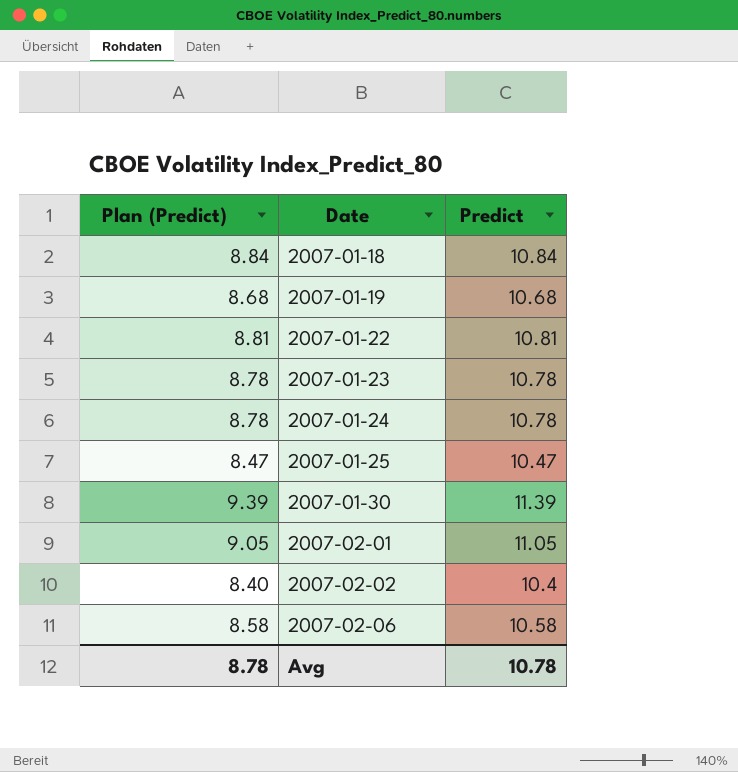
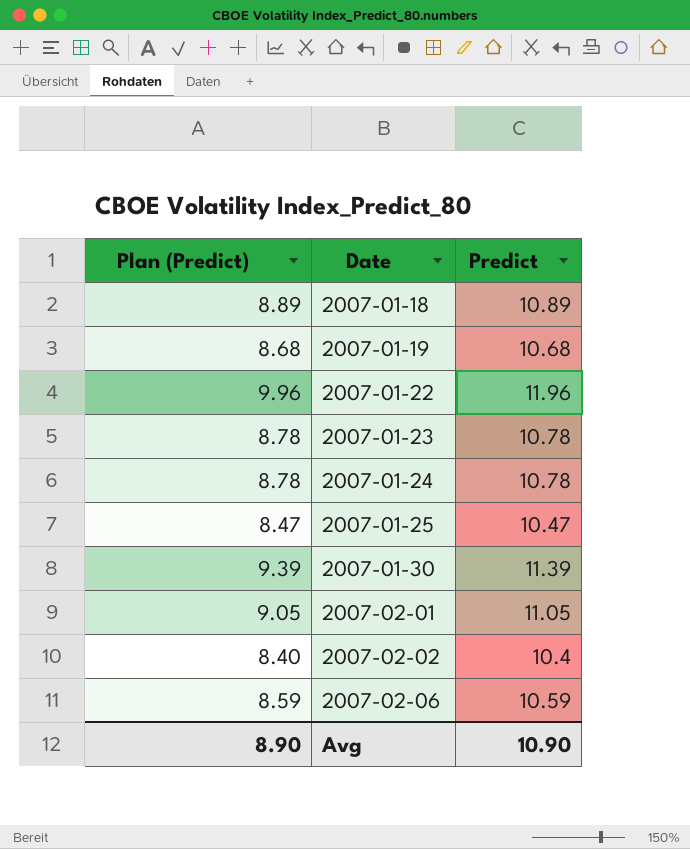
2007-01-18 | Plan (Predict): 8.84 -> 8.89
2007-01-18 | Predict: 10.84 -> 10.89
2007-01-22 | Plan (Predict): 8.81 -> 9.96
2007-01-22 | Predict: 10.81 -> 11.96
2007-02-06 | Plan (Predict): 8.58 -> 8.59
2007-02-06 | Predict: 10.58 -> 10.59
Avg | Plan (Predict): 8.78 -> 8.90
Avg | Predict: 10.78 -> 10.90

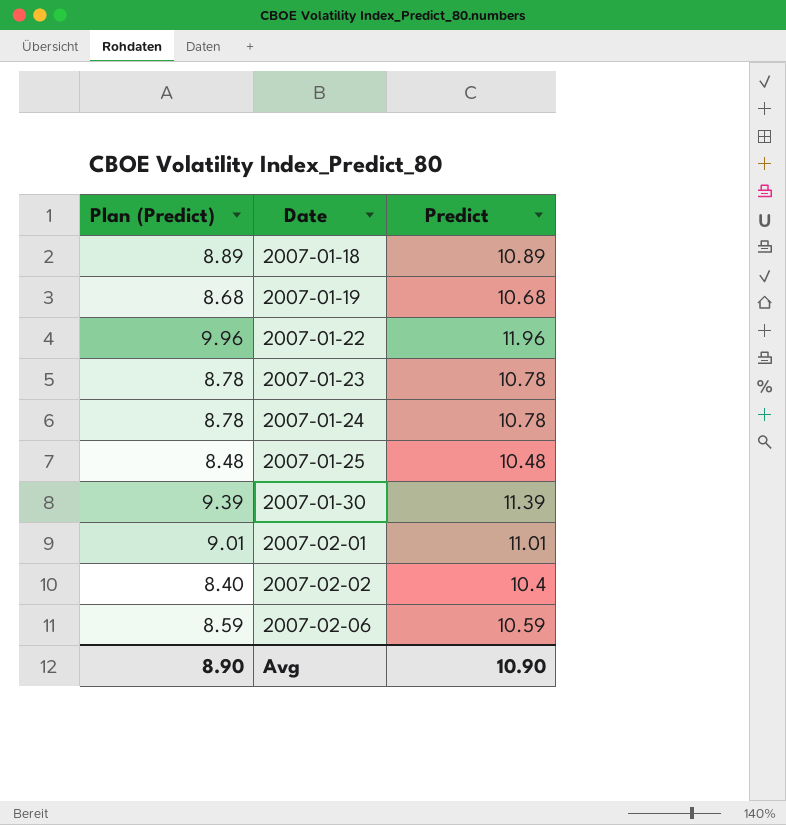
2007-01-25 | Plan (Predict): 8.47 -> 8.48
2007-01-25 | Predict: 10.47 -> 10.48
2007-02-01 | Plan (Predict): 9.05 -> 9.01
2007-02-01 | Predict: 11.05 -> 11.01

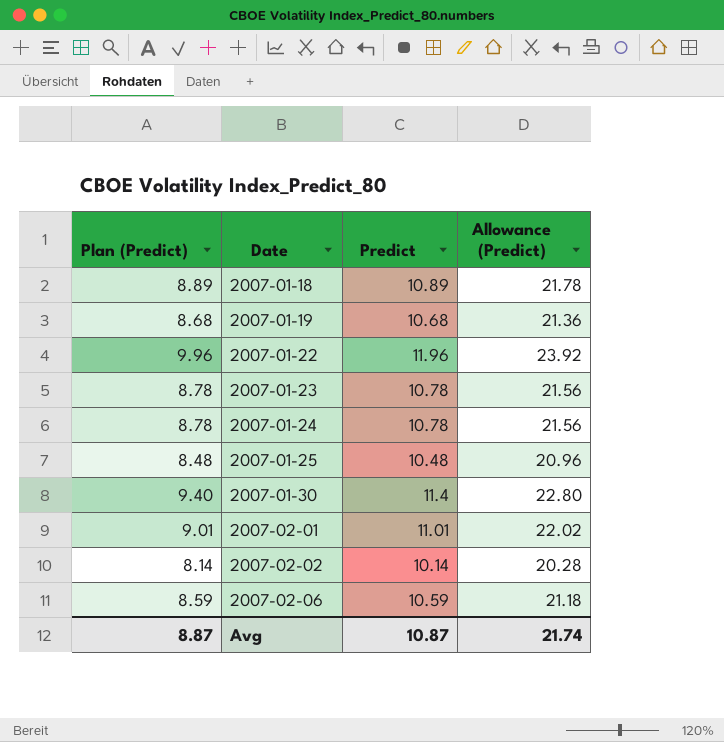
column Allowance (Predict) | formula: none -> [Predict] * 2
2007-01-30 | Plan (Predict): 9.39 -> 9.40
2007-01-30 | Predict: 11.39 -> 11.4
2007-02-02 | Plan (Predict): 8.40 -> 8.14
2007-02-02 | Predict: 10.4 -> 10.14
Avg | Plan (Predict): 8.90 -> 8.87
Avg | Predict: 10.90 -> 10.87

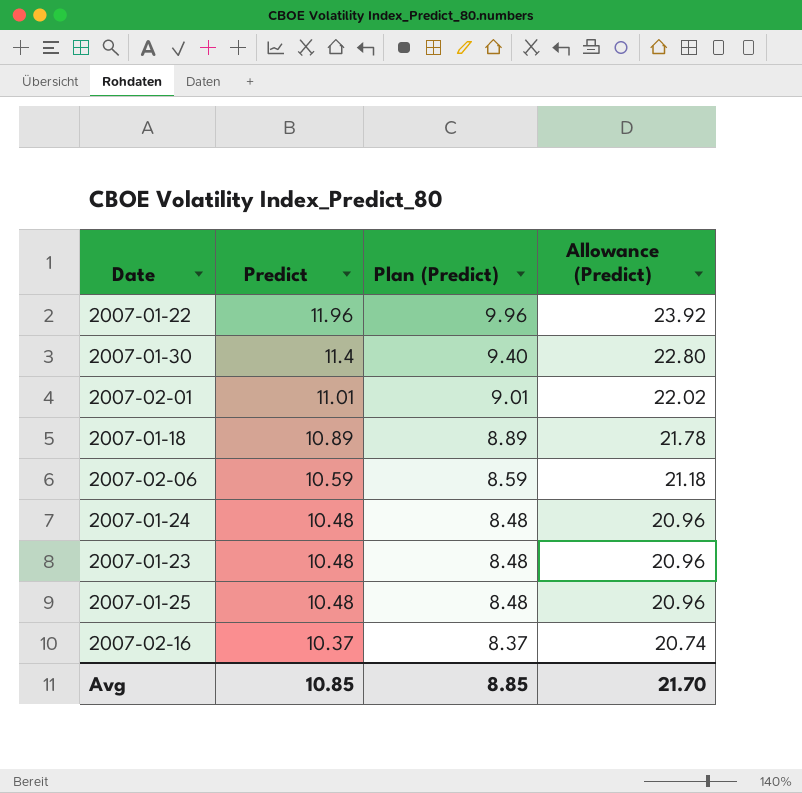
row order: Date ascending -> Predict descending
column Plan (Predict) | position: 1 -> 3
row 2007-01-19: 8.68 | 10.68 | 21.36 -> none
row 2007-02-02: 8.14 | 10.14 | 20.28 -> none
2007-01-24 | Predict: 10.78 -> 10.48
2007-01-24 | Plan (Predict): 8.78 -> 8.48
2007-01-24 | Allowance (Predict): 21.56 -> 20.96
2007-01-23 | Predict: 10.78 -> 10.48
2007-01-23 | Plan (Predict): 8.78 -> 8.48
2007-01-23 | Allowance (Predict): 21.56 -> 20.96
row 2007-02-16: none -> 10.37 | 8.37 | 20.74
Avg | Predict: 10.87 -> 10.85
Avg | Plan (Predict): 8.87 -> 8.85
Avg | Allowance (Predict): 21.74 -> 21.70

